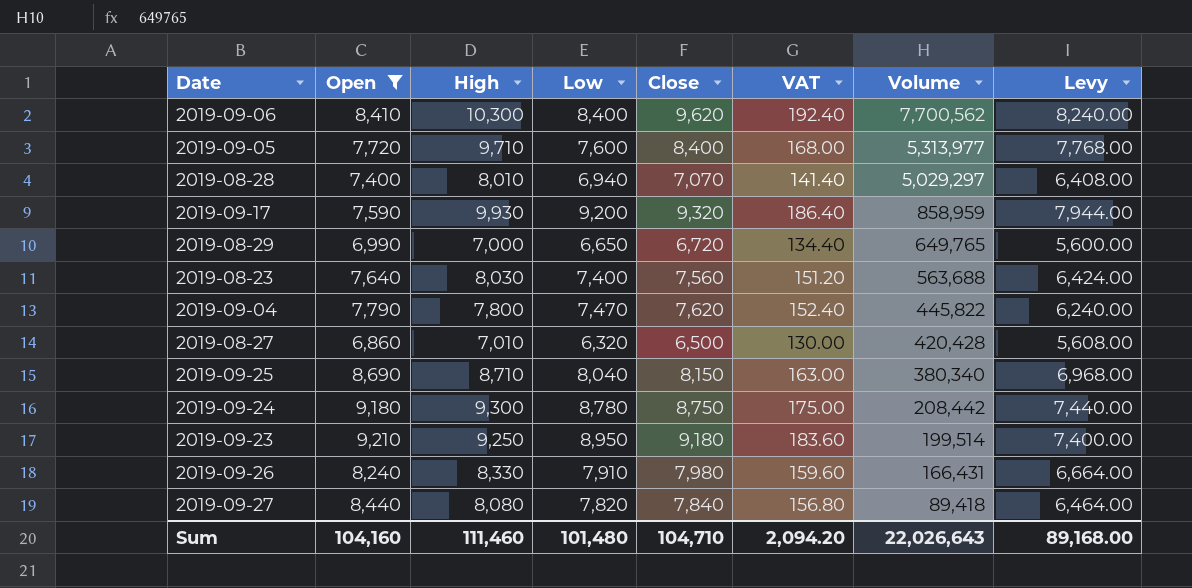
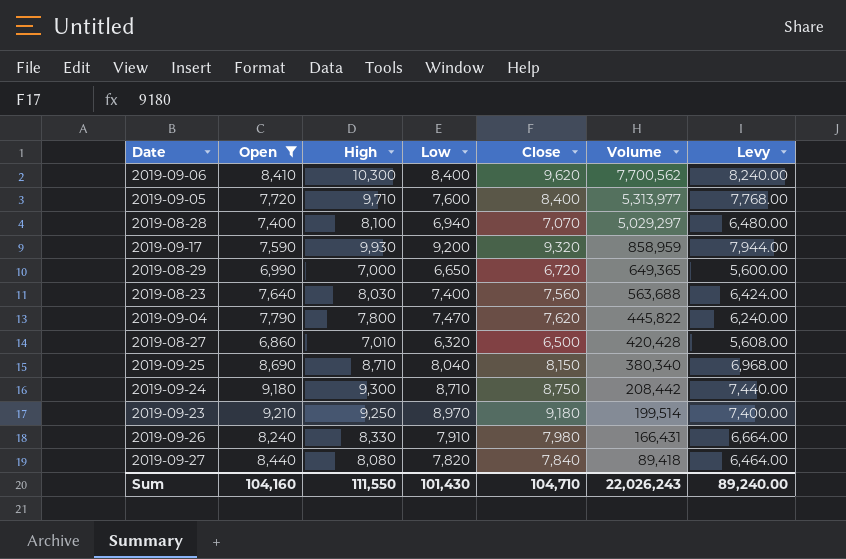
column VAT | formula: [Close] * 0.02 -> none
2019-08-28 | High: 8,010 -> 8,100
2019-08-28 | Levy: 6,408.00 -> 6,480.00
2019-08-29 | Volume: 649,765 -> 649,365
2019-09-24 | Low: 8,780 -> 8,710
2019-09-23 | Low: 8,950 -> 8,970
Sum | High: 111,460 -> 111,550
Sum | Low: 101,480 -> 101,430
Sum | Volume: 22,026,643 -> 22,026,243
Sum | Levy: 89,168.00 -> 89,240.00

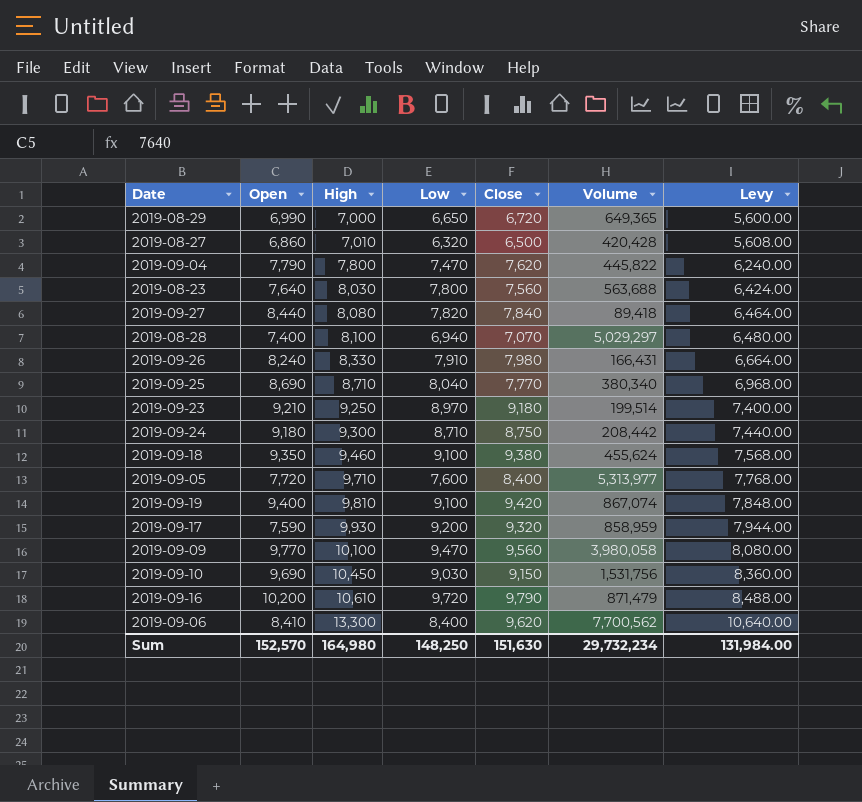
filter: Open <= 9,210 -> none
row order: Volume descending -> High ascending
2019-08-23 | Low: 7,400 -> 7,800
2019-09-25 | Close: 8,150 -> 7,770
2019-09-06 | High: 10,300 -> 13,300
2019-09-06 | Levy: 8,240.00 -> 10,640.00
Sum | Open: 104,160 -> 152,570
Sum | High: 111,550 -> 164,980
Sum | Low: 101,430 -> 148,250
Sum | Close: 104,710 -> 151,630
Sum | Volume: 22,026,243 -> 29,732,234
Sum | Levy: 89,240.00 -> 131,984.00

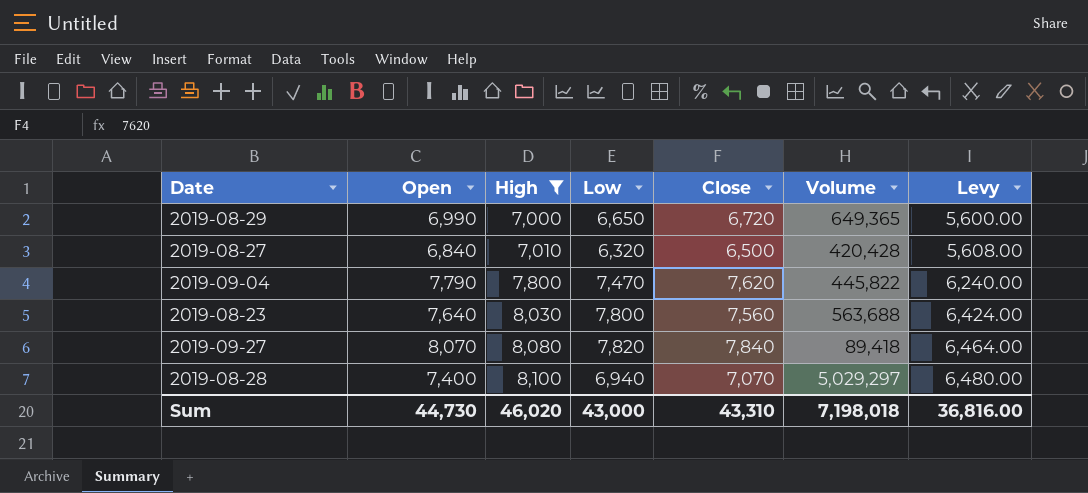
filter: none -> High <= 8,100
2019-08-27 | Open: 6,860 -> 6,840
2019-09-27 | Open: 8,440 -> 8,070
Sum | Open: 152,570 -> 44,730
Sum | High: 164,980 -> 46,020
Sum | Low: 148,250 -> 43,000
Sum | Close: 151,630 -> 43,310
Sum | Volume: 29,732,234 -> 7,198,018
Sum | Levy: 131,984.00 -> 36,816.00

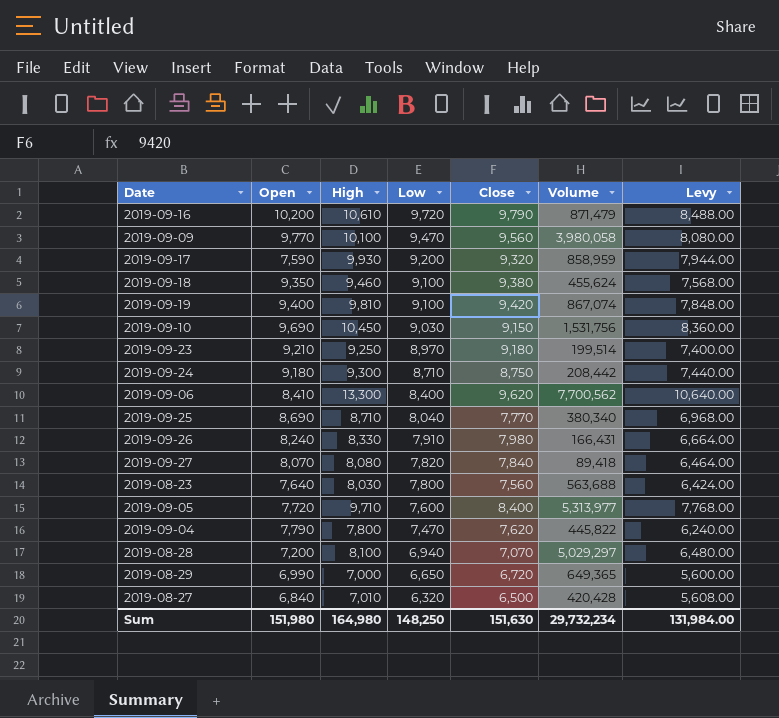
filter: High <= 8,100 -> none
row order: High ascending -> Low descending
2019-08-28 | Open: 7,400 -> 7,200
Sum | Open: 44,730 -> 151,980
Sum | High: 46,020 -> 164,980
Sum | Low: 43,000 -> 148,250
Sum | Close: 43,310 -> 151,630
Sum | Volume: 7,198,018 -> 29,732,234
Sum | Levy: 36,816.00 -> 131,984.00

